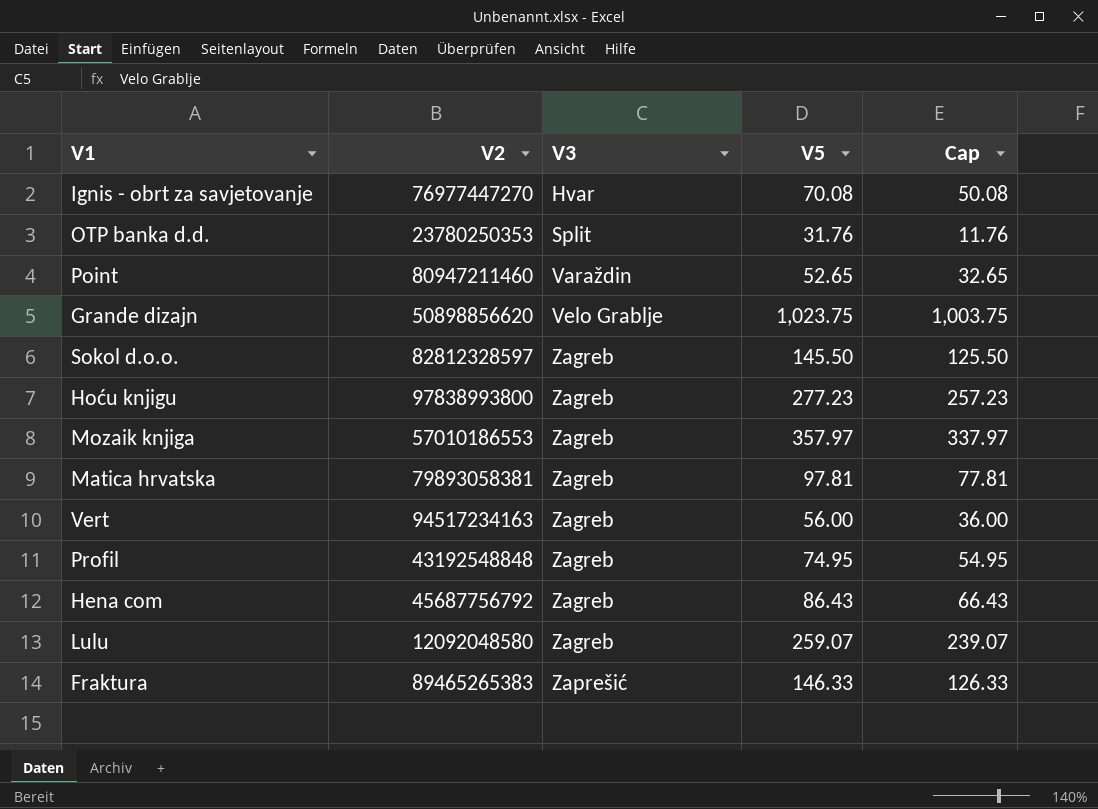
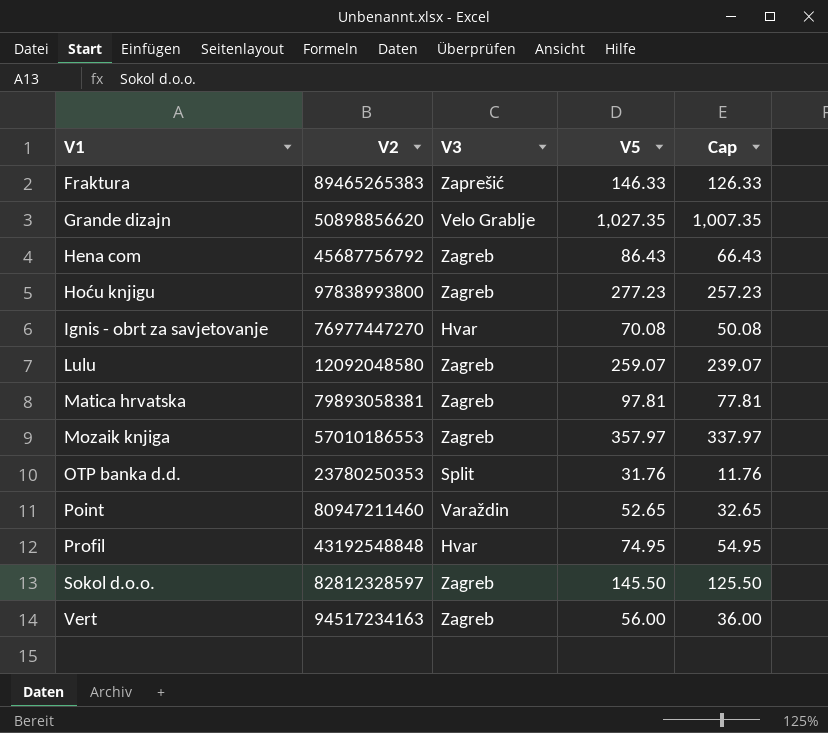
row order: V3 ascending -> V1 ascending
Grande dizajn | V5: 1,023.75 -> 1,027.35
Grande dizajn | Cap: 1,003.75 -> 1,007.35
Profil | V3: Zagreb -> Hvar

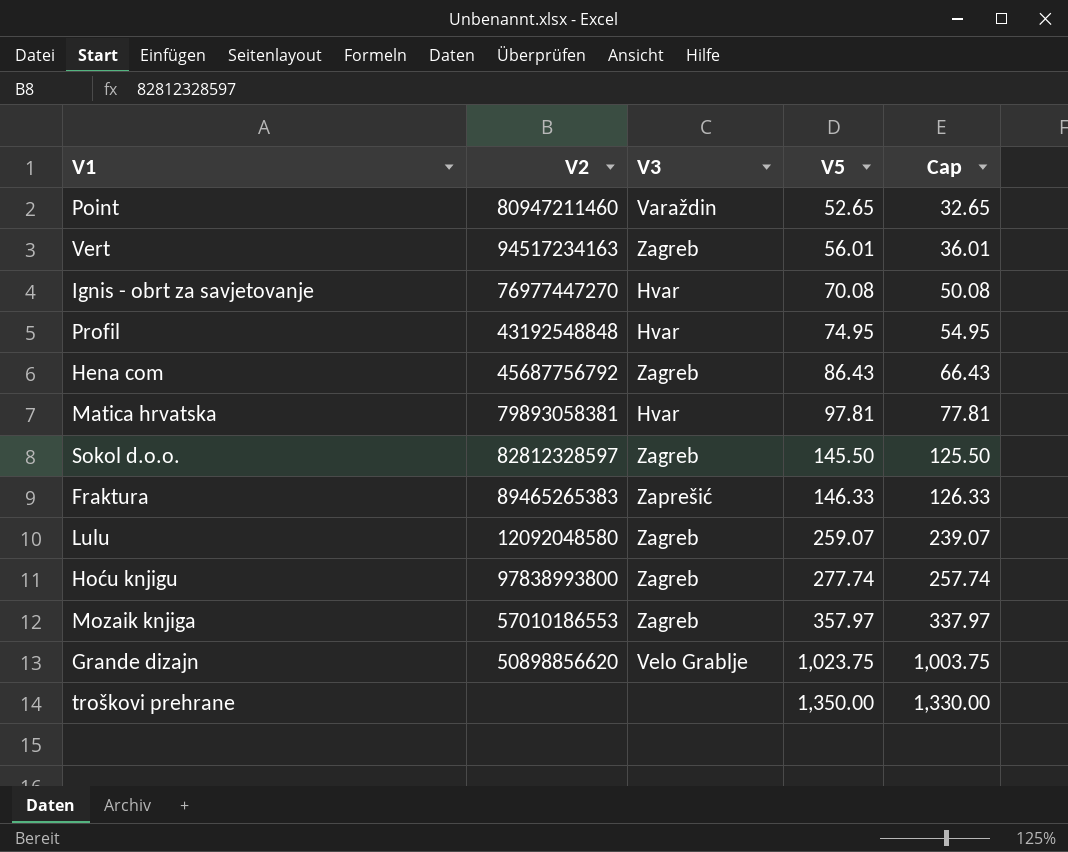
row order: V1 ascending -> V5 ascending
row OTP banka d.d.: 23780250353 | Split | 31.76 | 11.76 -> none
Vert | V5: 56.00 -> 56.01
Vert | Cap: 36.00 -> 36.01
Matica hrvatska | V3: Zagreb -> Hvar
Hoću knjigu | V5: 277.23 -> 277.74
Hoću knjigu | Cap: 257.23 -> 257.74
Grande dizajn | V5: 1,027.35 -> 1,023.75
Grande dizajn | Cap: 1,007.35 -> 1,003.75
row troškovi prehrane: none -> none | none | 1,350.00 | 1,330.00

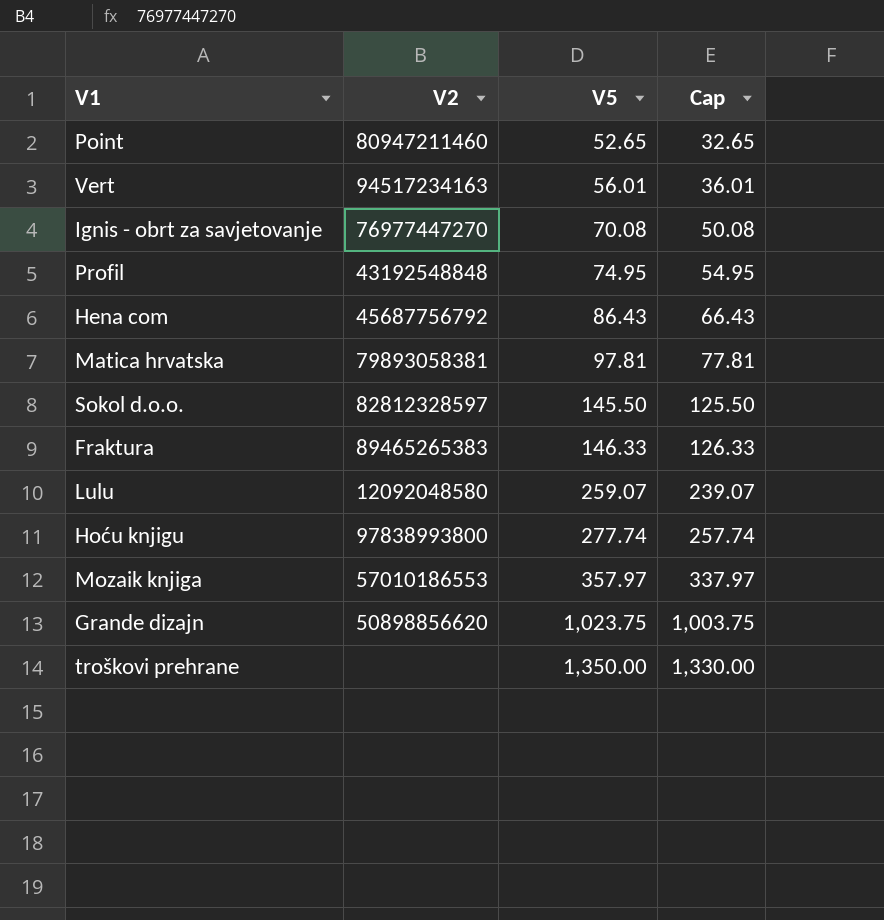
column V3 | position: 3 -> none

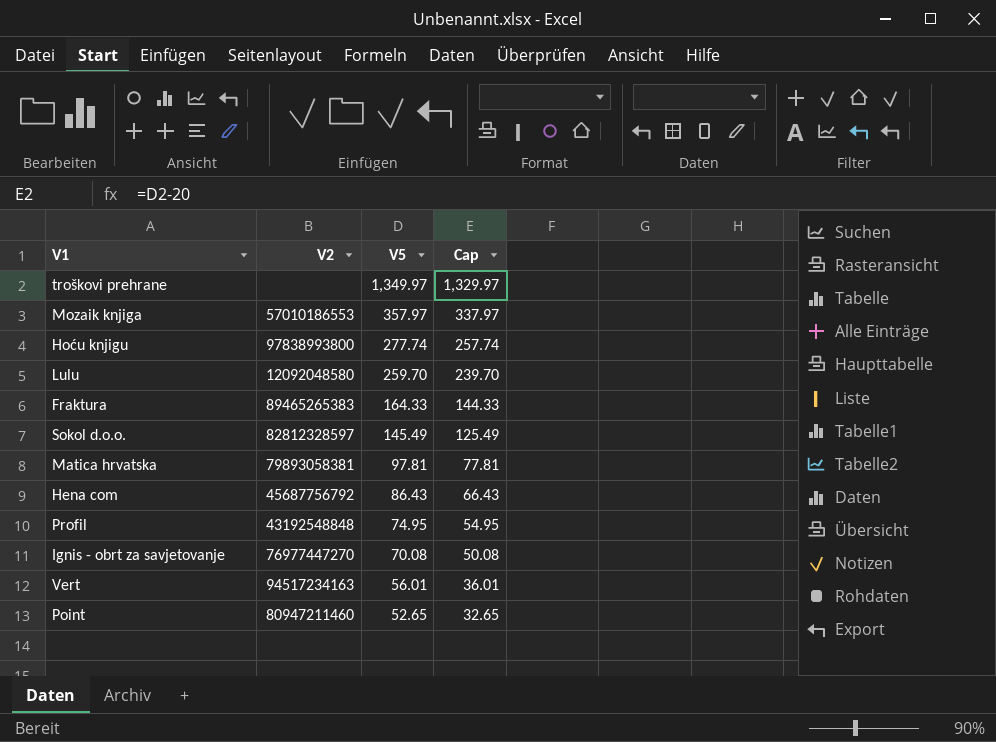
row order: V5 ascending -> V5 descending
row Grande dizajn: 50898856620 | 1,023.75 | 1,003.75 -> none
troškovi prehrane | V5: 1,350.00 -> 1,349.97
troškovi prehrane | Cap: 1,330.00 -> 1,329.97
Lulu | V5: 259.07 -> 259.70
Lulu | Cap: 239.07 -> 239.70
Fraktura | V5: 146.33 -> 164.33
Fraktura | Cap: 126.33 -> 144.33
Sokol d.o.o. | V5: 145.50 -> 145.49
Sokol d.o.o. | Cap: 125.50 -> 125.49

